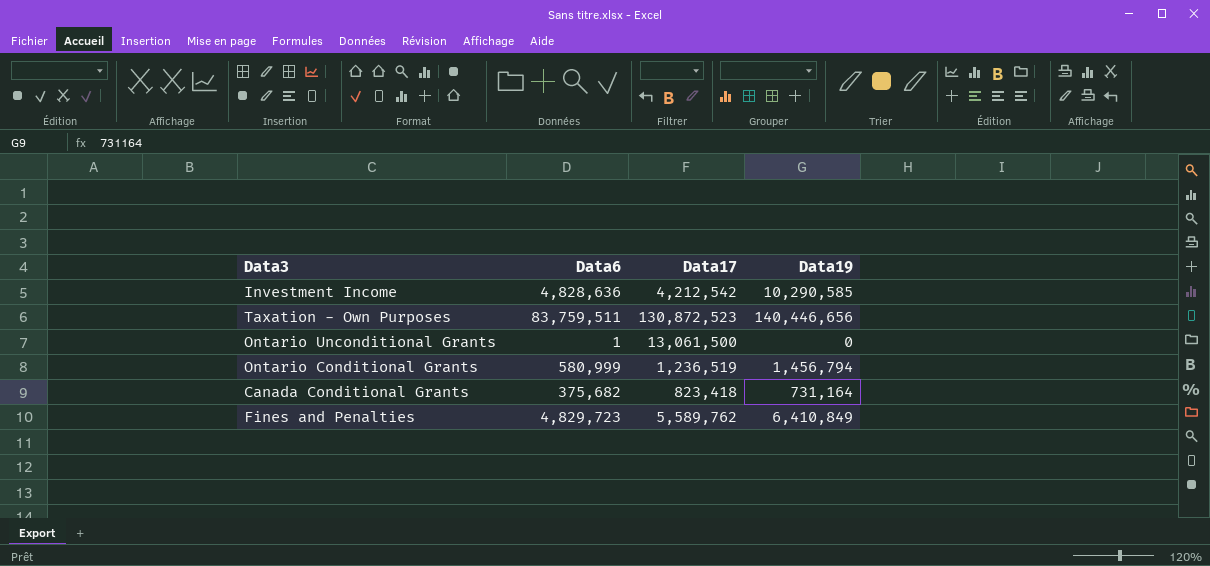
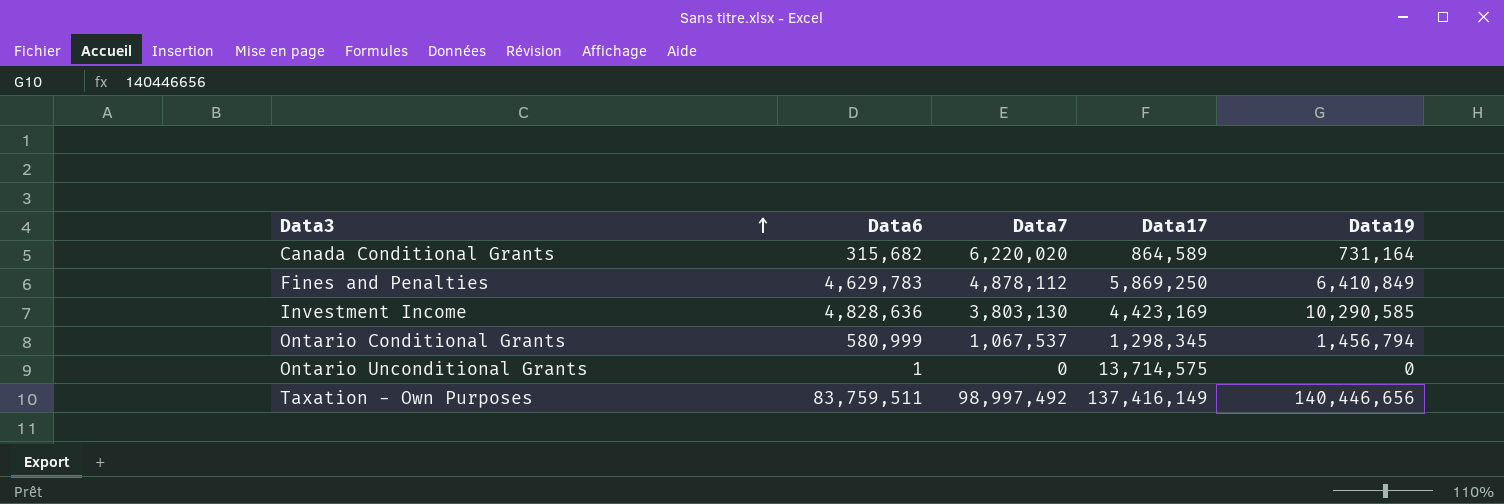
row order: none -> Data3 ascending
column Data7 | position: none -> 3
Canada Conditional Grants | Data6: 375,682 -> 315,682
Canada Conditional Grants | Data17: 823,418 -> 864,589
Fines and Penalties | Data6: 4,829,723 -> 4,629,783
Fines and Penalties | Data17: 5,589,762 -> 5,869,250
Investment Income | Data17: 4,212,542 -> 4,423,169
Ontario Conditional Grants | Data17: 1,236,519 -> 1,298,345
Ontario Unconditional Grants | Data17: 13,061,500 -> 13,714,575
Taxation - Own Purposes | Data17: 130,872,523 -> 137,416,149

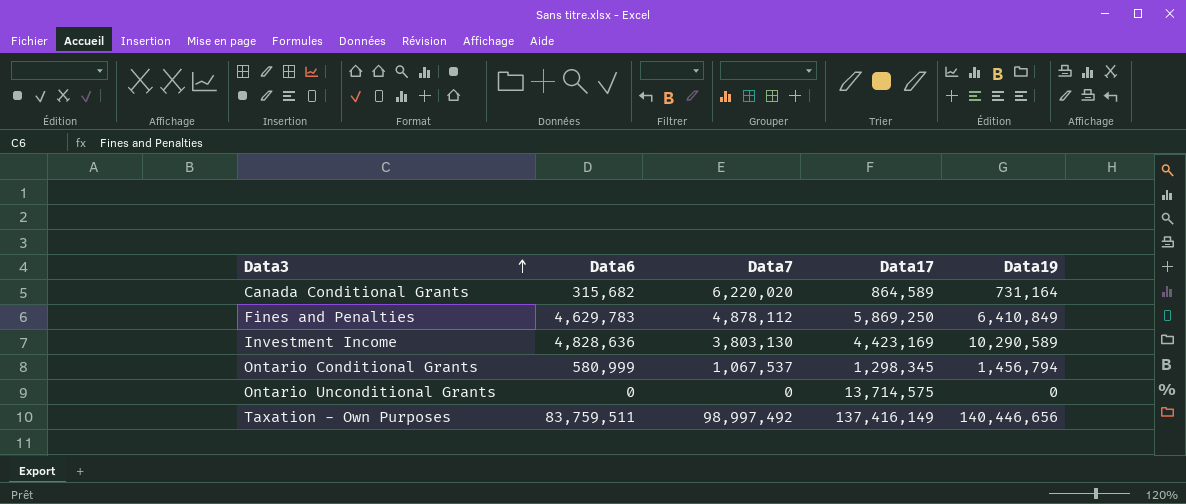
Investment Income | Data19: 10,290,585 -> 10,290,589
Ontario Unconditional Grants | Data6: 1 -> 0

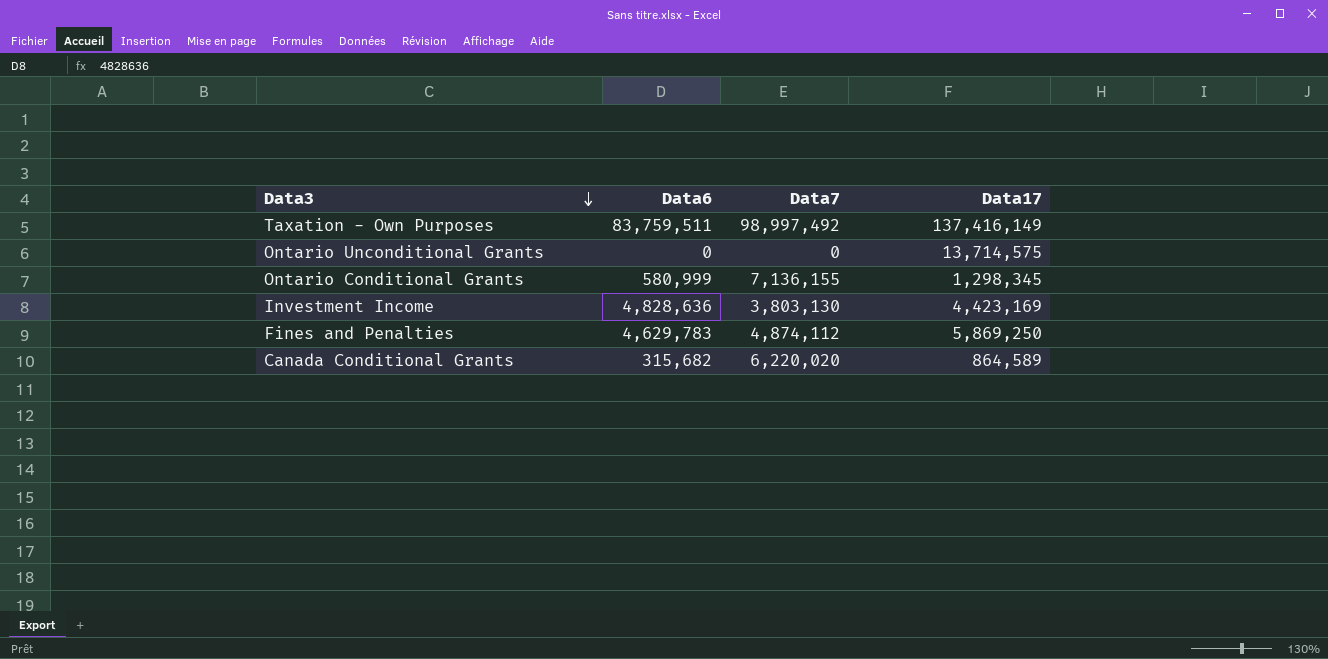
row order: Data3 ascending -> Data3 descending
column Data19 | position: 5 -> none
Ontario Conditional Grants | Data7: 1,067,537 -> 7,136,155
Fines and Penalties | Data7: 4,878,112 -> 4,874,112

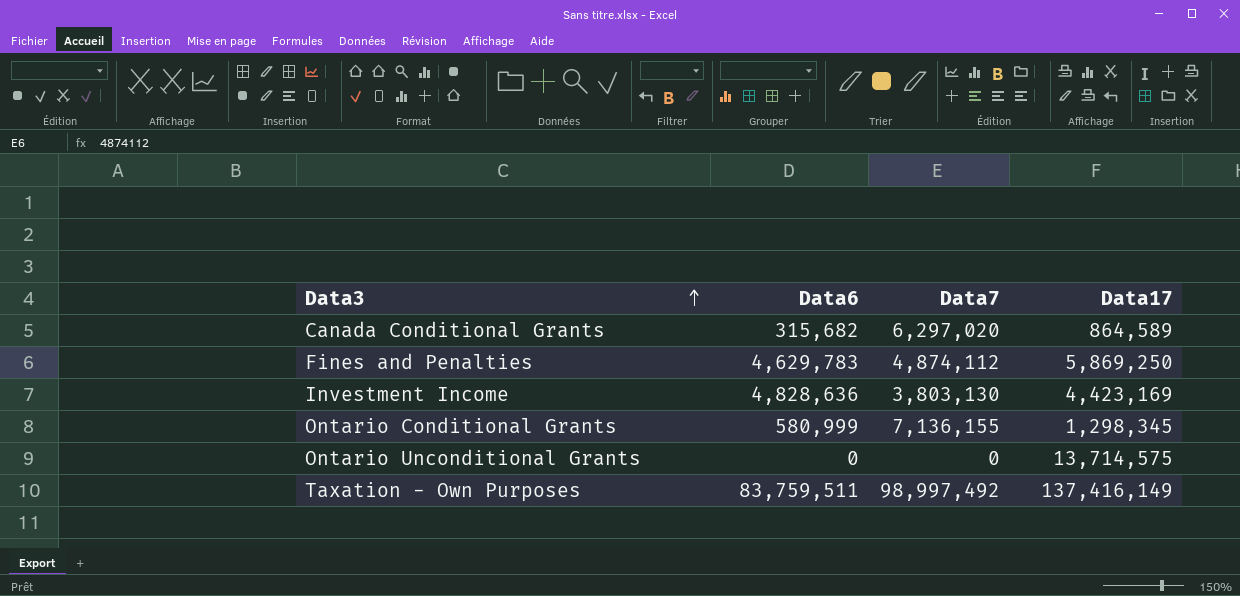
row order: Data3 descending -> Data3 ascending
Canada Conditional Grants | Data7: 6,220,020 -> 6,297,020

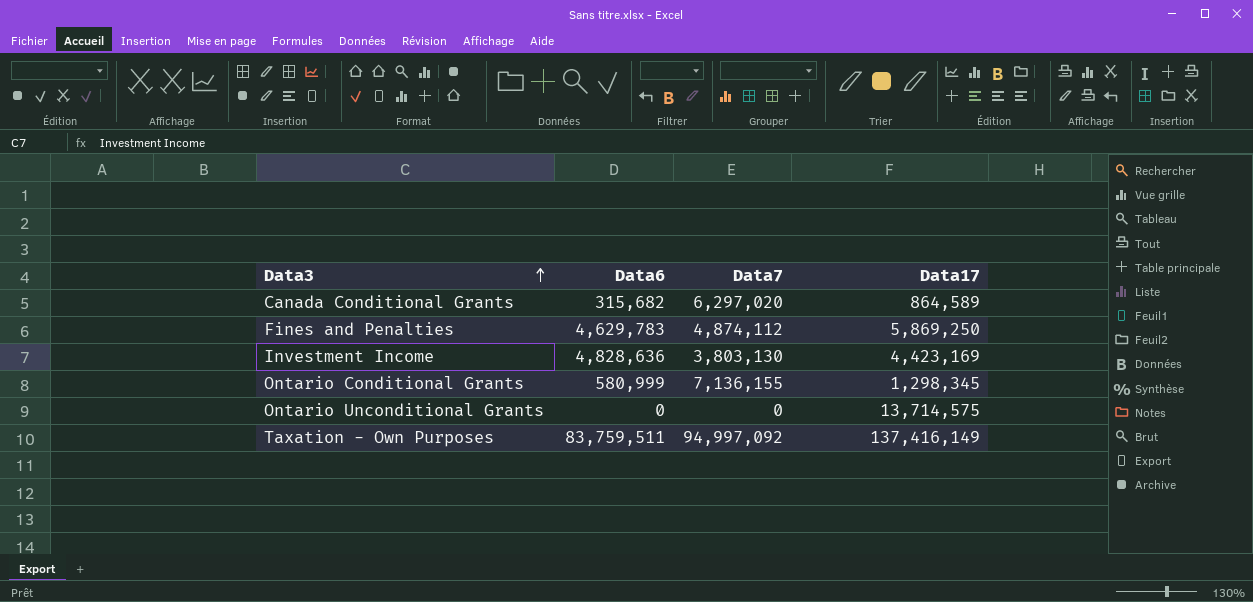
Taxation - Own Purposes | Data7: 98,997,492 -> 94,997,092

